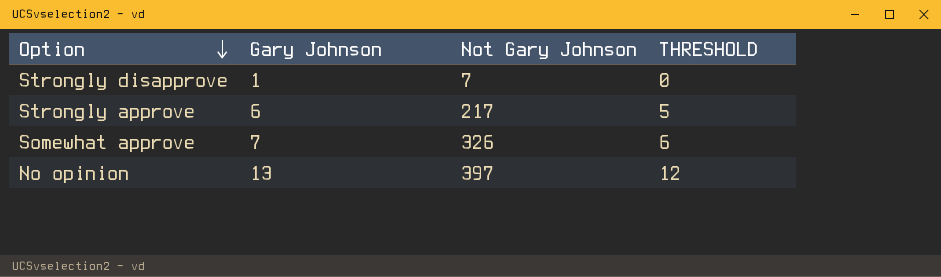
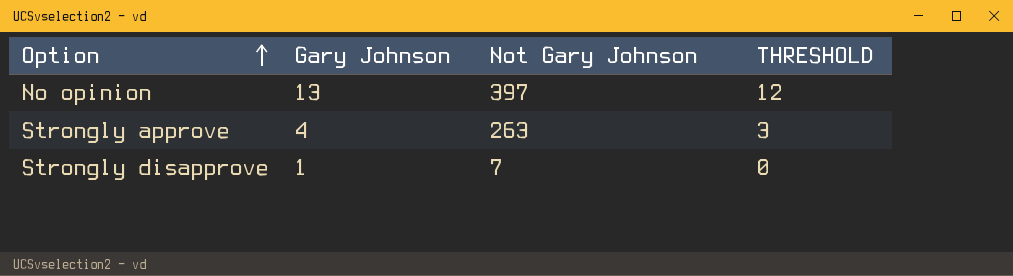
row order: Option descending -> Option ascending
row Somewhat approve: 7 | 326 | 6 -> none
Strongly approve | Gary Johnson: 6 -> 4
Strongly approve | Not Gary Johnson: 217 -> 263
Strongly approve | THRESHOLD: 5 -> 3

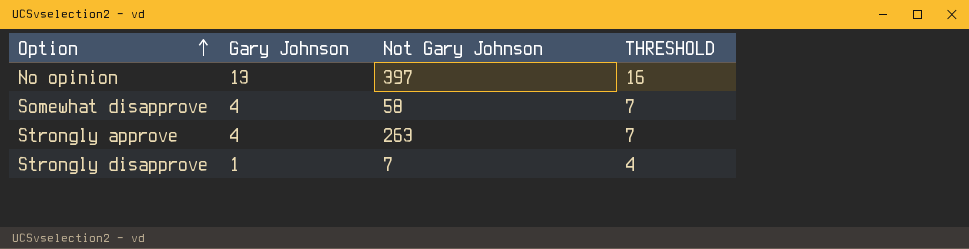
column THRESHOLD | formula: [Gary Johnson] - 1 -> [Gary Johnson] + 3
row Somewhat disapprove: none -> 4 | 58 | 7

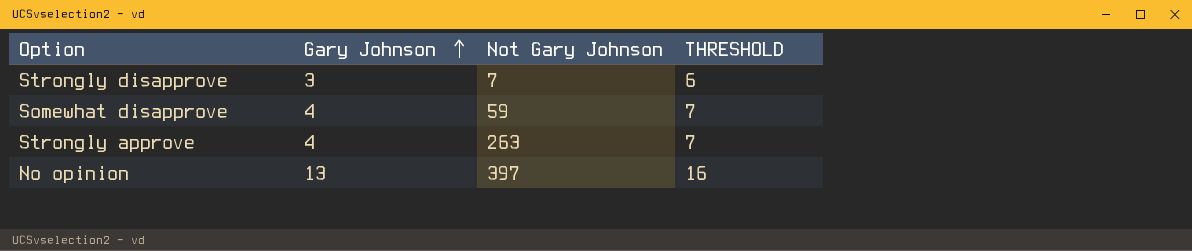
row order: Option ascending -> Gary Johnson ascending
Strongly disapprove | Gary Johnson: 1 -> 3
Strongly disapprove | THRESHOLD: 4 -> 6
Somewhat disapprove | Not Gary Johnson: 58 -> 59

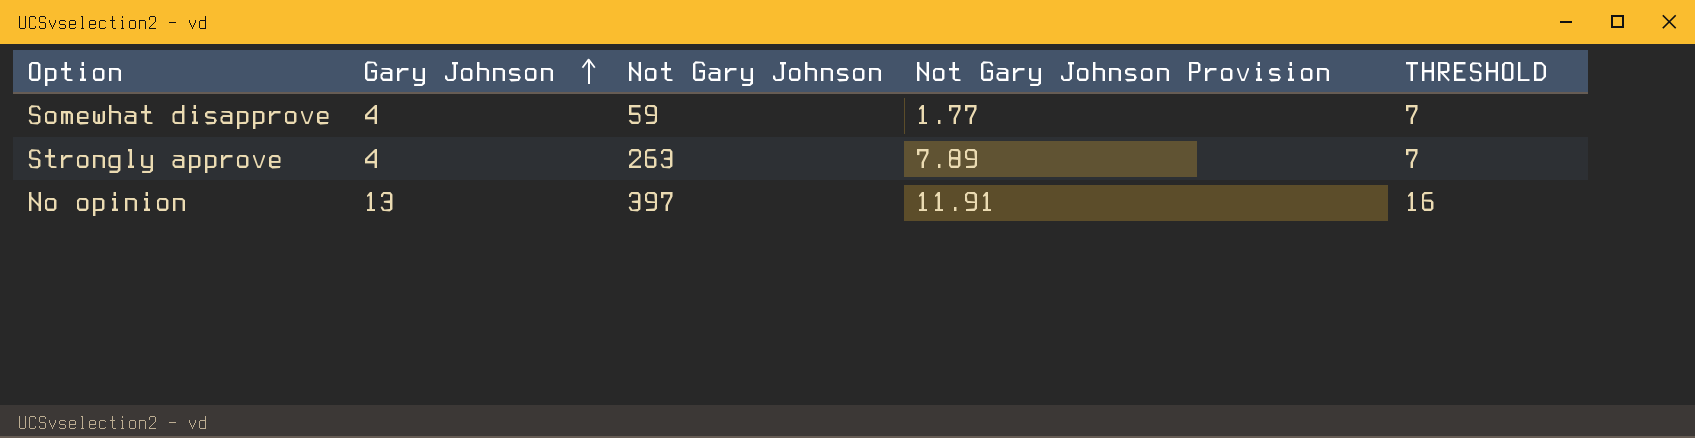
column Not Gary Johnson Provision | formula: none -> [Not Gary Johnson] * 0.03
row Strongly disapprove: 3 | 7 | 6 -> none

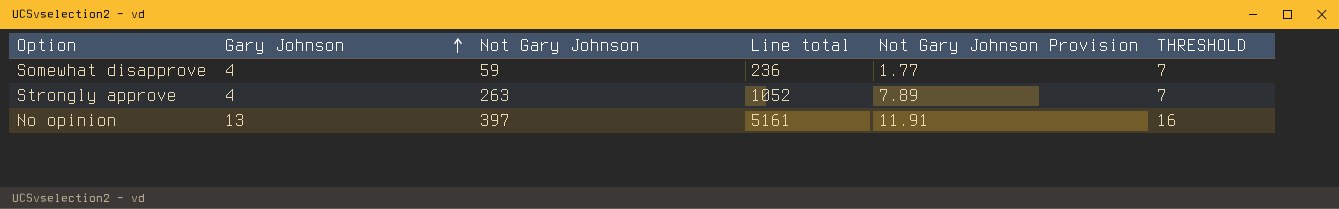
column Line total | formula: none -> [Gary Johnson] * [Not Gary Johnson]

